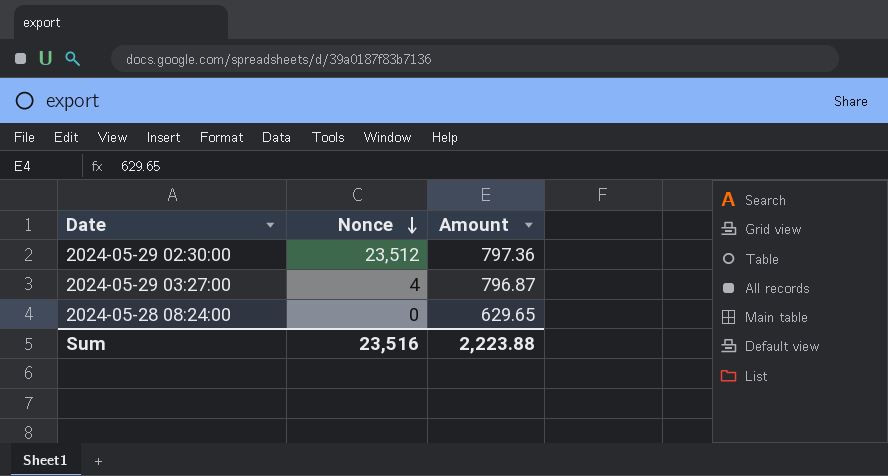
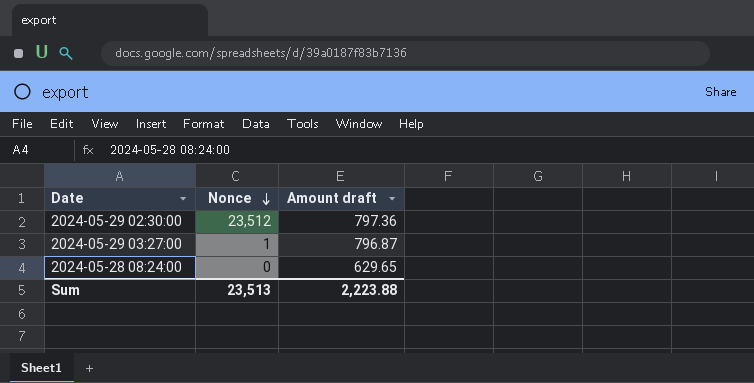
column name: Amount -> Amount draft
2024-05-29 03:27:00 | Nonce: 4 -> 1
Sum | Nonce: 23,516 -> 23,513

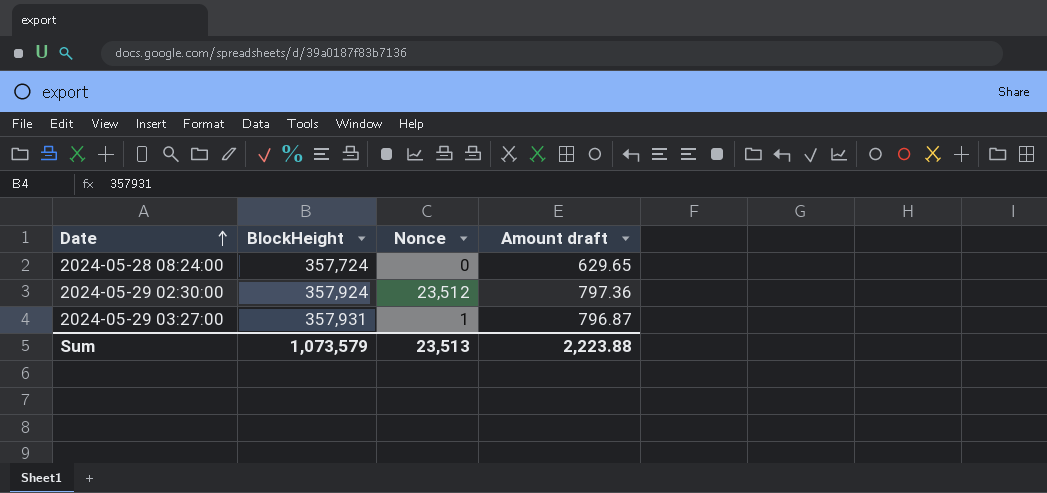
row order: Nonce descending -> Date ascending
column BlockHeight | position: none -> 2

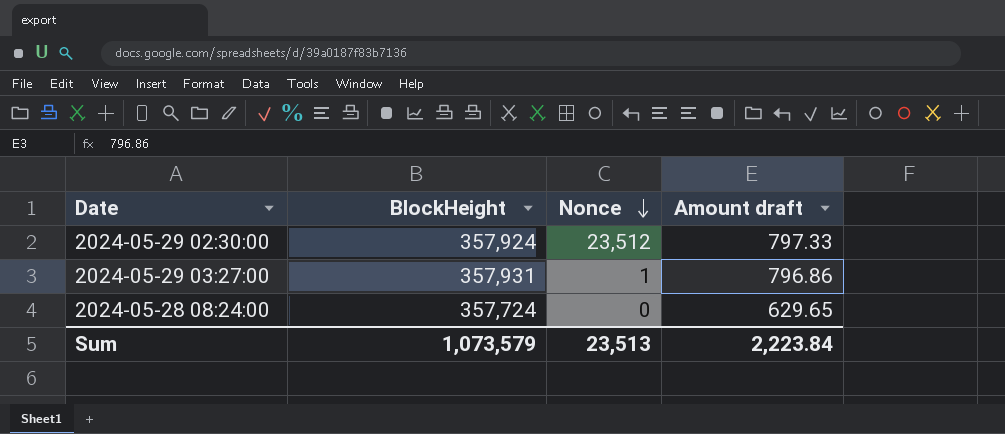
row order: Date ascending -> Nonce descending
2024-05-29 02:30:00 | Amount draft: 797.36 -> 797.33
2024-05-29 03:27:00 | Amount draft: 796.87 -> 796.86
Sum | Amount draft: 2,223.88 -> 2,223.84

